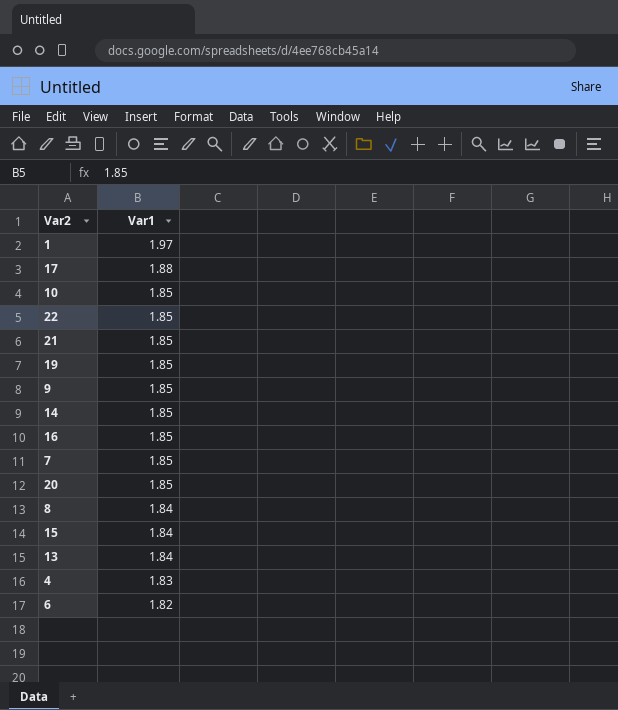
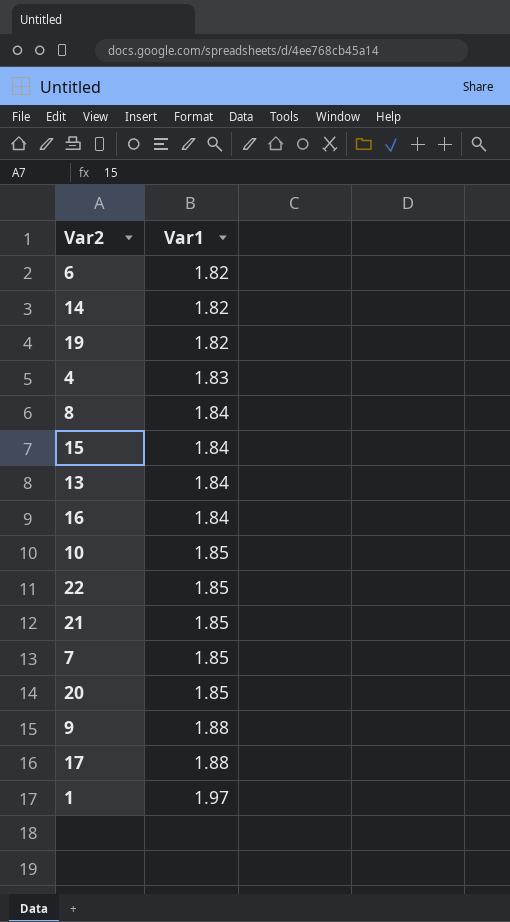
row order: Var1 descending -> Var1 ascending
14 | Var1: 1.85 -> 1.82
19 | Var1: 1.85 -> 1.82
16 | Var1: 1.85 -> 1.84
9 | Var1: 1.85 -> 1.88

